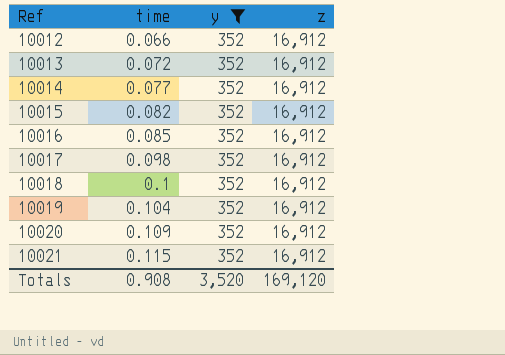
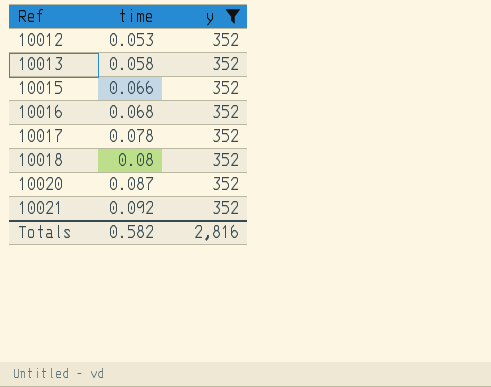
column z | position: 4 -> none
row 10014: 0.077 | 352 | 16,912 -> none
row 10019: 0.104 | 352 | 16,912 -> none
10012 | time: 0.066 -> 0.053
10013 | time: 0.072 -> 0.058
10015 | time: 0.082 -> 0.066
10016 | time: 0.085 -> 0.068
10017 | time: 0.098 -> 0.078
10018 | time: 0.1 -> 0.08
10020 | time: 0.109 -> 0.087
10021 | time: 0.115 -> 0.092
Totals | time: 0.908 -> 0.582
Totals | y: 3,520 -> 2,816

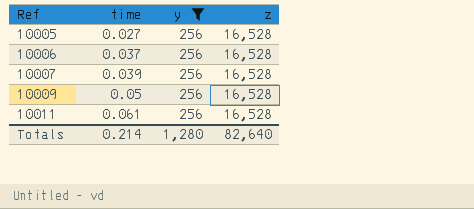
filter: y = 352 -> y = 256
column z | position: none -> 4
Totals | time: 0.582 -> 0.214
Totals | y: 2,816 -> 1,280

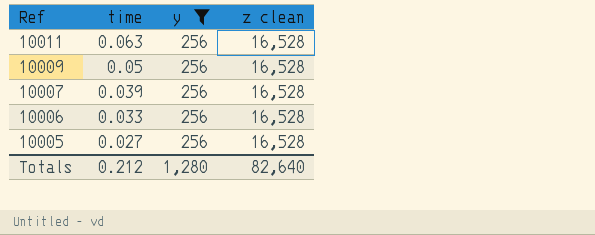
row order: Ref ascending -> Ref descending
column name: z -> z clean
10011 | time: 0.061 -> 0.063
10006 | time: 0.037 -> 0.033
Totals | time: 0.214 -> 0.212

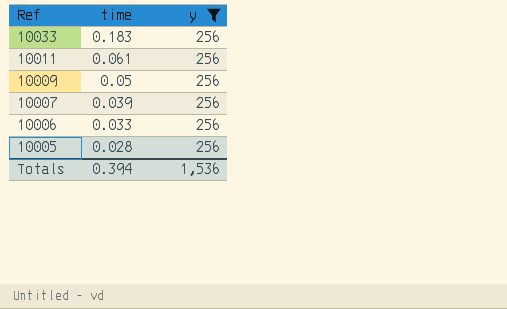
column z clean | position: 4 -> none
row 10033: none -> 0.183 | 256
10011 | time: 0.063 -> 0.061
10005 | time: 0.027 -> 0.028
Totals | time: 0.212 -> 0.394
Totals | y: 1,280 -> 1,536

